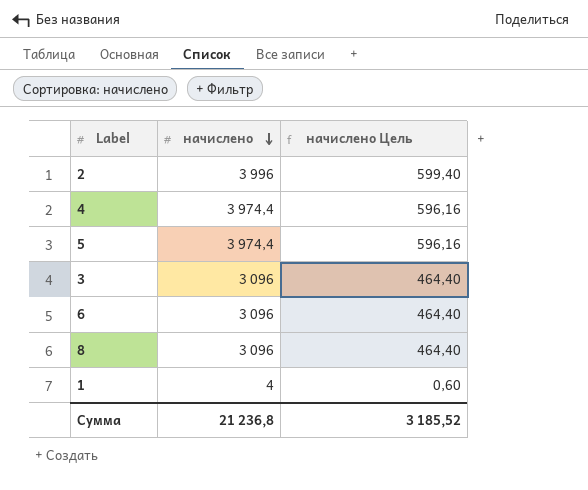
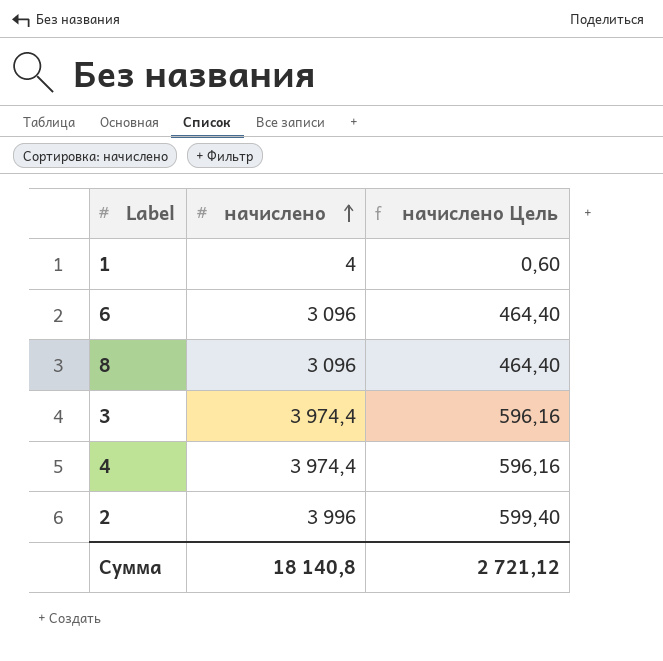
row order: начислено descending -> начислено ascending
row 5: 3 974,4 | 596,16 -> none
3 | начислено: 3 096 -> 3 974,4
3 | начислено Цель: 464,40 -> 596,16
Сумма | начислено: 21 236,8 -> 18 140,8
Сумма | начислено Цель: 3 185,52 -> 2 721,12

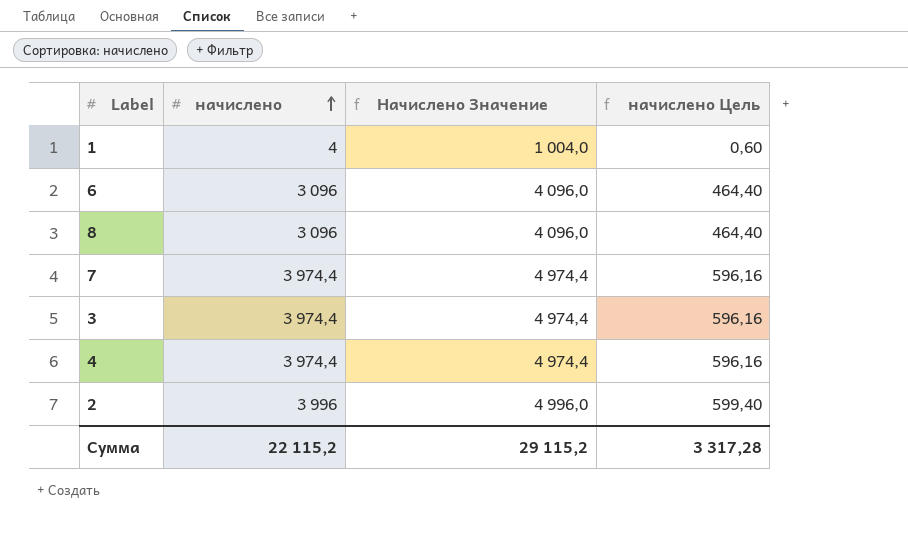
column Начислено Значение | formula: none -> [начислено] + 1000
row 7: none -> 3 974,4 | 4 974,4 | 596,16
Сумма | начислено: 18 140,8 -> 22 115,2
Сумма | начислено Цель: 2 721,12 -> 3 317,28

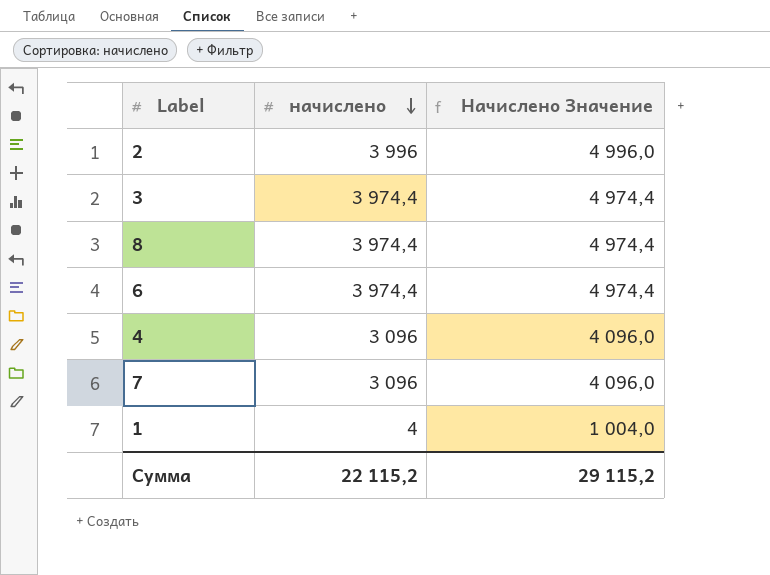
row order: начислено ascending -> начислено descending
column начислено Цель | formula: [начислено] * 0,15 -> none
8 | начислено: 3 096 -> 3 974,4
8 | Начислено Значение: 4 096,0 -> 4 974,4
6 | начислено: 3 096 -> 3 974,4
6 | Начислено Значение: 4 096,0 -> 4 974,4
4 | начислено: 3 974,4 -> 3 096
4 | Начислено Значение: 4 974,4 -> 4 096,0
7 | начислено: 3 974,4 -> 3 096
7 | Начислено Значение: 4 974,4 -> 4 096,0

